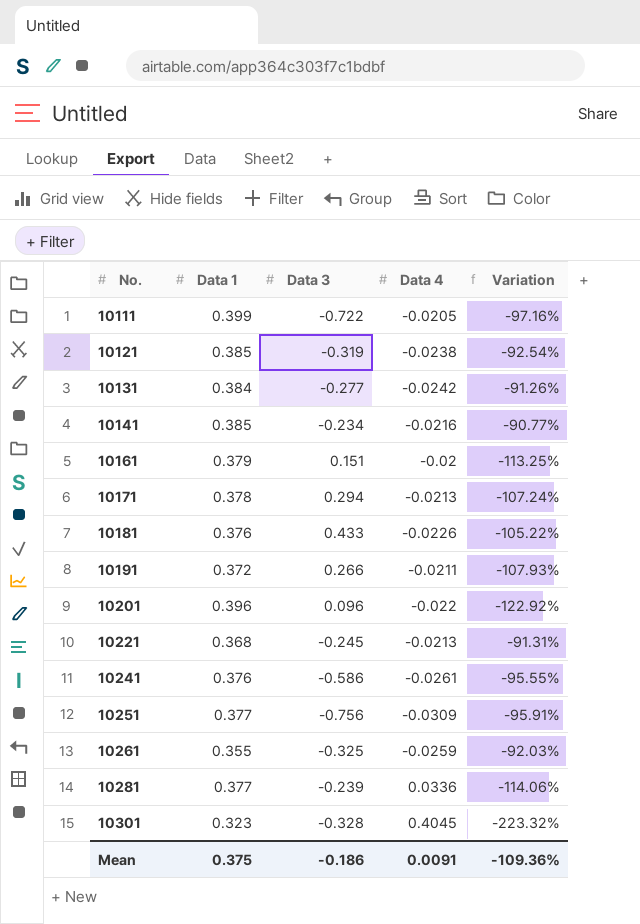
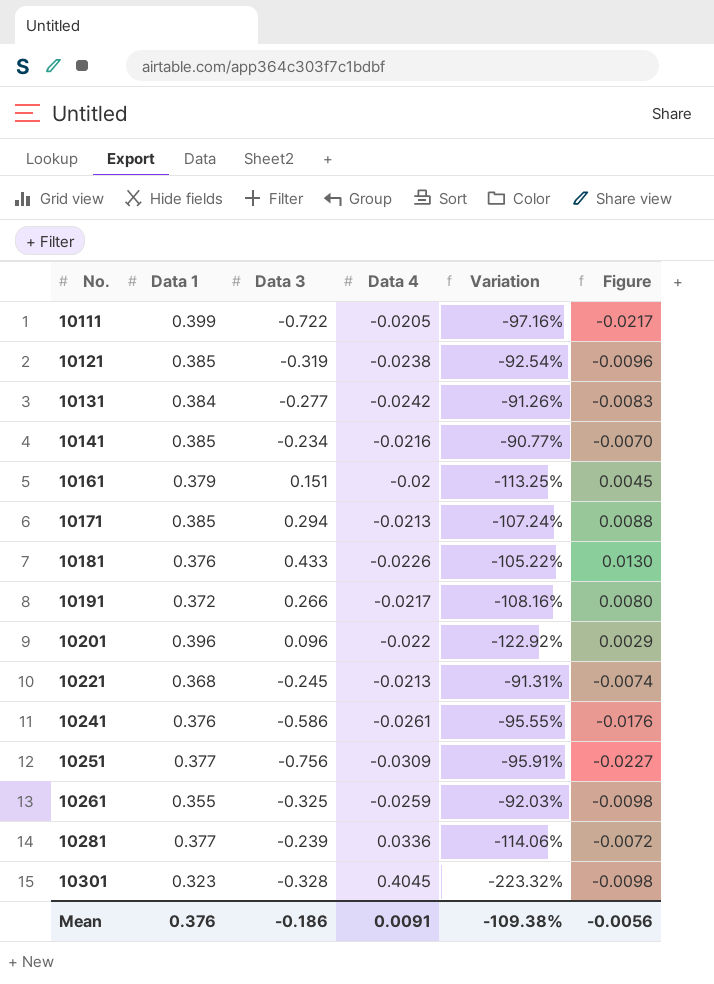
column Figure | formula: none -> [Data 3] * 0.03
10171 | Data 1: 0.378 -> 0.385
10191 | Data 4: -0.0211 -> -0.0217
10191 | Variation: -107.93% -> -108.16%
Mean | Data 1: 0.375 -> 0.376
Mean | Variation: -109.36% -> -109.38%

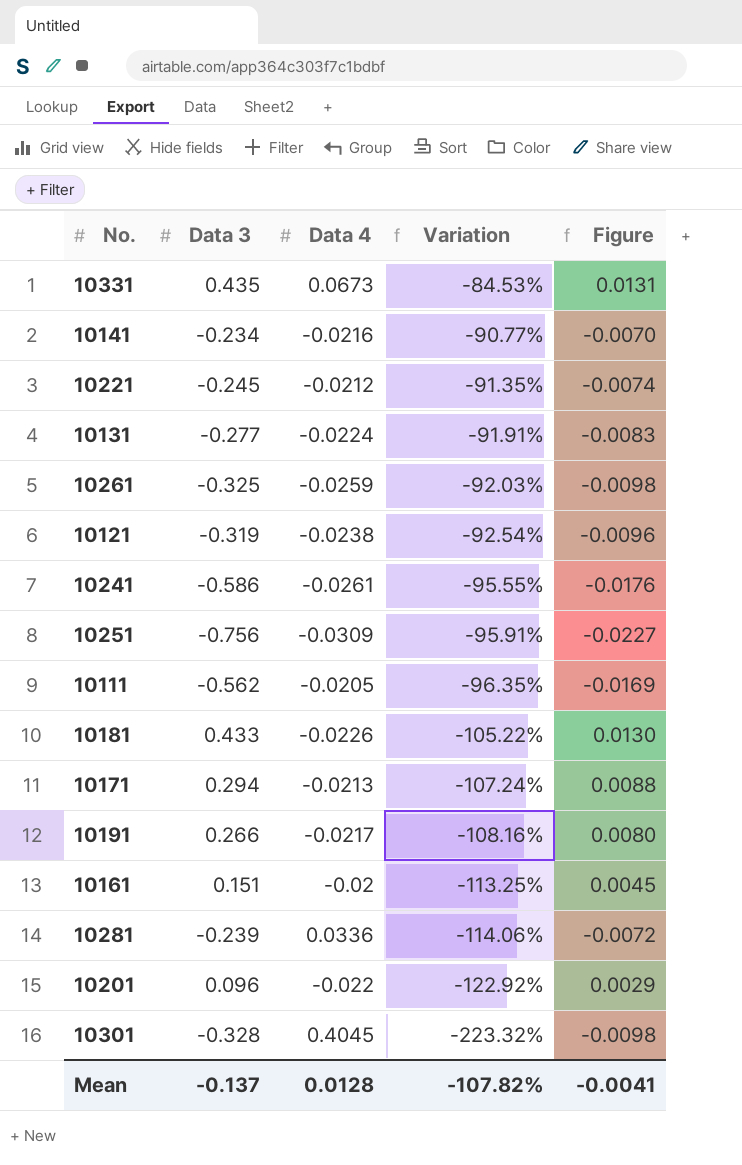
row order: No. ascending -> Variation descending
column Data 1 | position: 2 -> none
row 10331: none -> 0.435 | 0.0673 | -84.53% | 0.0131
10221 | Data 4: -0.0213 -> -0.0212
10221 | Variation: -91.31% -> -91.35%
10131 | Data 4: -0.0242 -> -0.0224
10131 | Variation: -91.26% -> -91.91%
10111 | Data 3: -0.722 -> -0.562
10111 | Variation: -97.16% -> -96.35%
10111 | Figure: -0.0217 -> -0.0169
Mean | Data 3: -0.186 -> -0.137
Mean | Data 4: 0.0091 -> 0.0128
Mean | Variation: -109.38% -> -107.82%
Mean | Figure: -0.0056 -> -0.0041

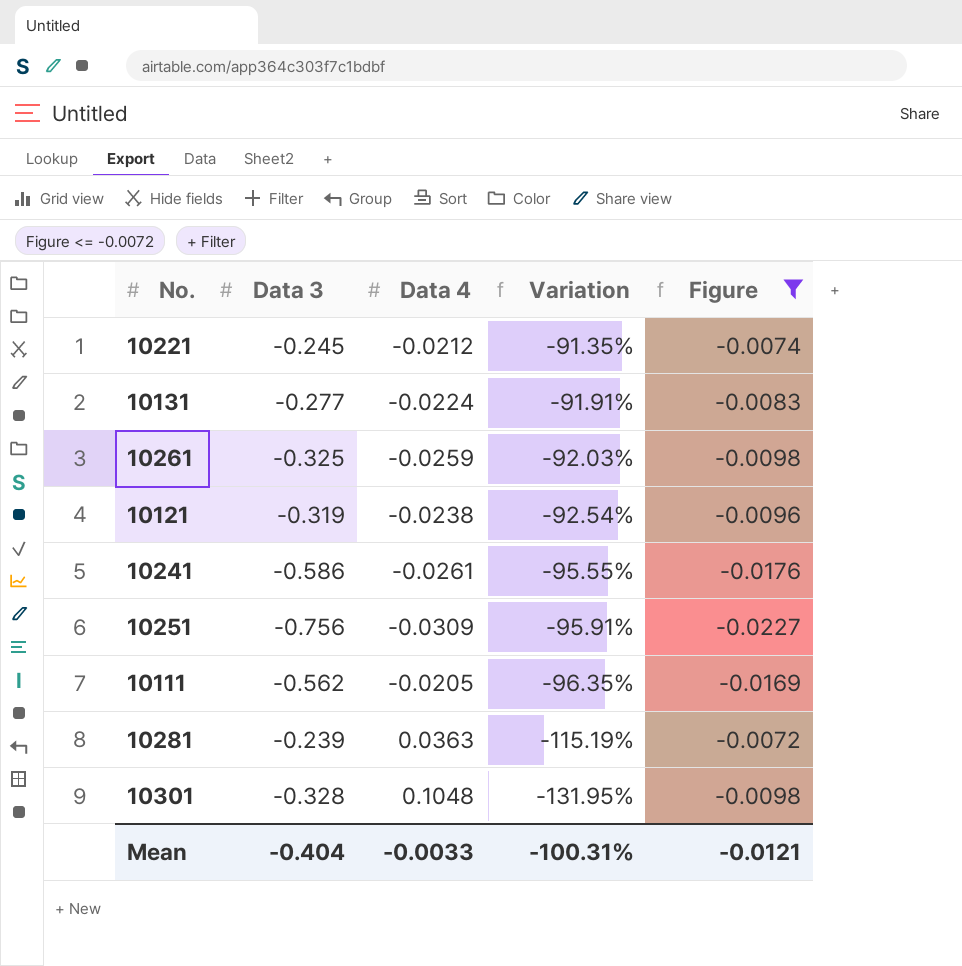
filter: none -> Figure <= -0.0072
10281 | Data 4: 0.0336 -> 0.0363
10281 | Variation: -114.06% -> -115.19%
10301 | Data 4: 0.4045 -> 0.1048
10301 | Variation: -223.32% -> -131.95%
Mean | Data 3: -0.137 -> -0.404
Mean | Data 4: 0.0128 -> -0.0033
Mean | Variation: -107.82% -> -100.31%
Mean | Figure: -0.0041 -> -0.0121

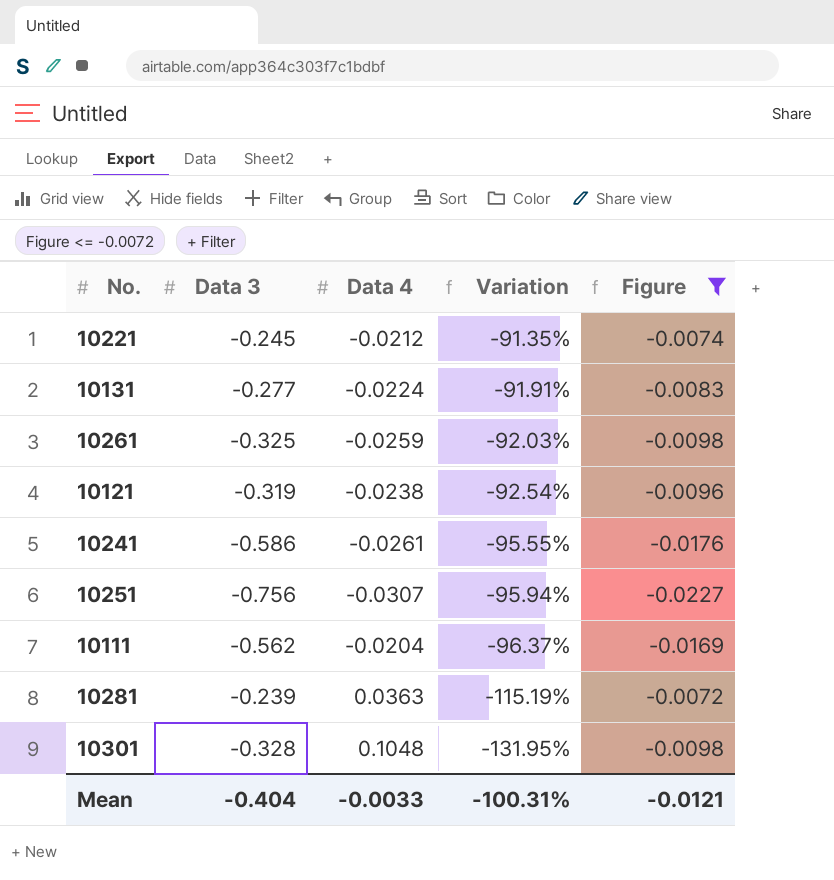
10251 | Data 4: -0.0309 -> -0.0307
10251 | Variation: -95.91% -> -95.94%
10111 | Data 4: -0.0205 -> -0.0204
10111 | Variation: -96.35% -> -96.37%

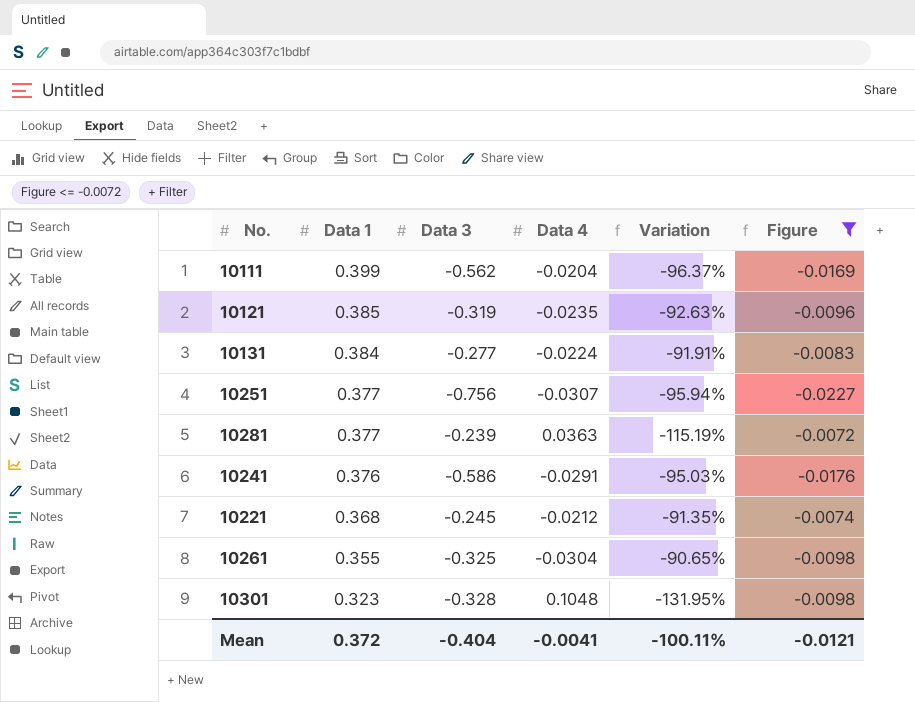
row order: Variation descending -> Data 1 descending
column Data 1 | position: none -> 2
10121 | Data 4: -0.0238 -> -0.0235
10121 | Variation: -92.54% -> -92.63%
10241 | Data 4: -0.0261 -> -0.0291
10241 | Variation: -95.55% -> -95.03%
10261 | Data 4: -0.0259 -> -0.0304
10261 | Variation: -92.03% -> -90.65%
Mean | Data 4: -0.0033 -> -0.0041
Mean | Variation: -100.31% -> -100.11%

